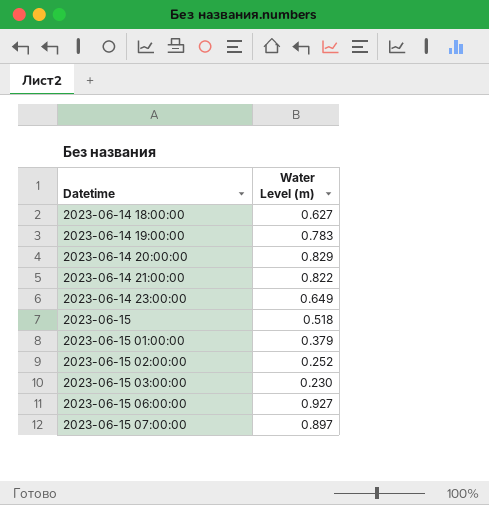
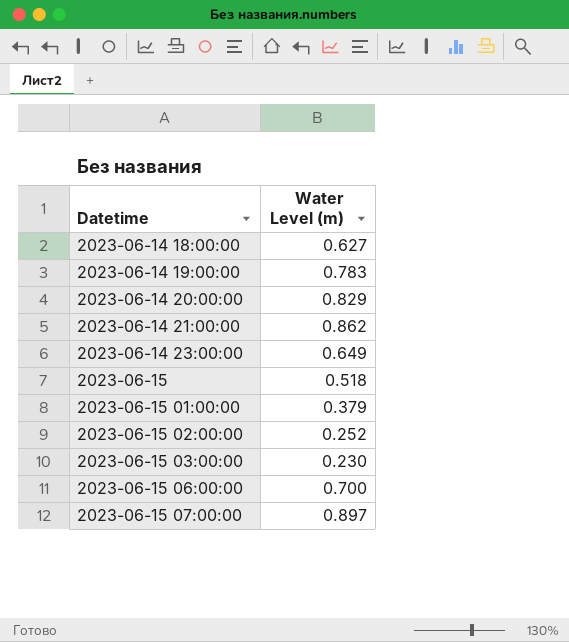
2023-06-14 21:00:00 | Water Level (m): 0.822 -> 0.862
2023-06-15 06:00:00 | Water Level (m): 0.927 -> 0.700

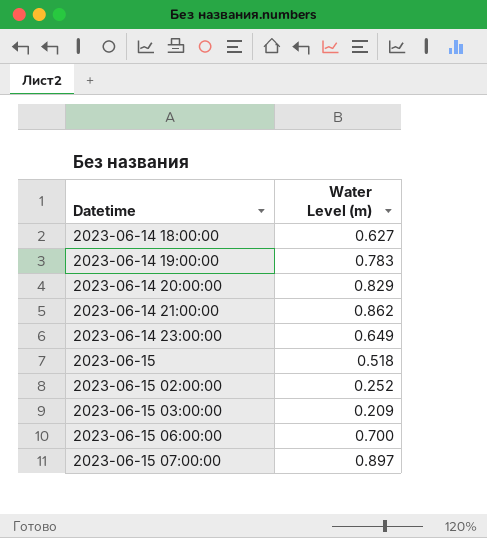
row 2023-06-15 01:00:00: 0.379 -> none
2023-06-15 03:00:00 | Water Level (m): 0.230 -> 0.209

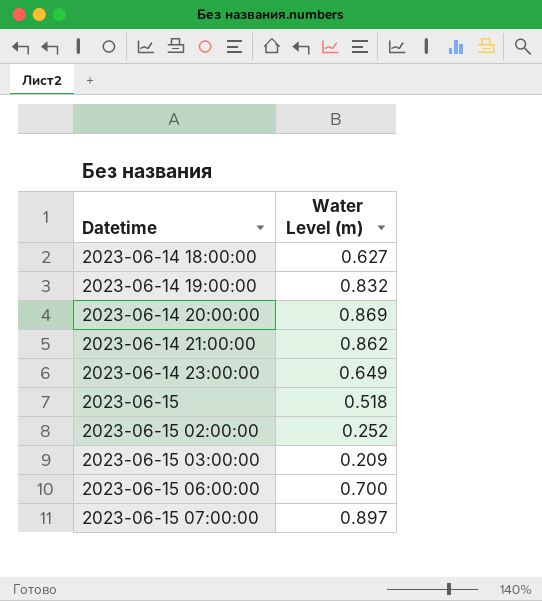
2023-06-14 19:00:00 | Water Level (m): 0.783 -> 0.832
2023-06-14 20:00:00 | Water Level (m): 0.829 -> 0.869

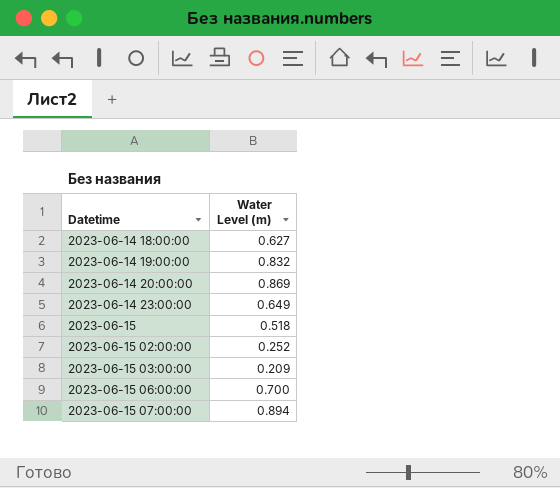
row 2023-06-14 21:00:00: 0.862 -> none
2023-06-15 07:00:00 | Water Level (m): 0.897 -> 0.894

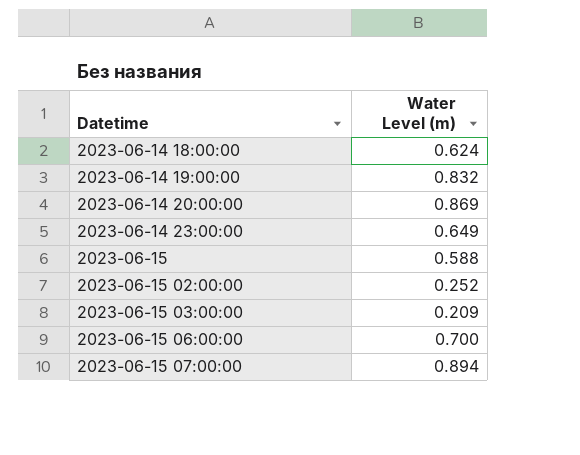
2023-06-14 18:00:00 | Water Level (m): 0.627 -> 0.624
2023-06-15 | Water Level (m): 0.518 -> 0.588

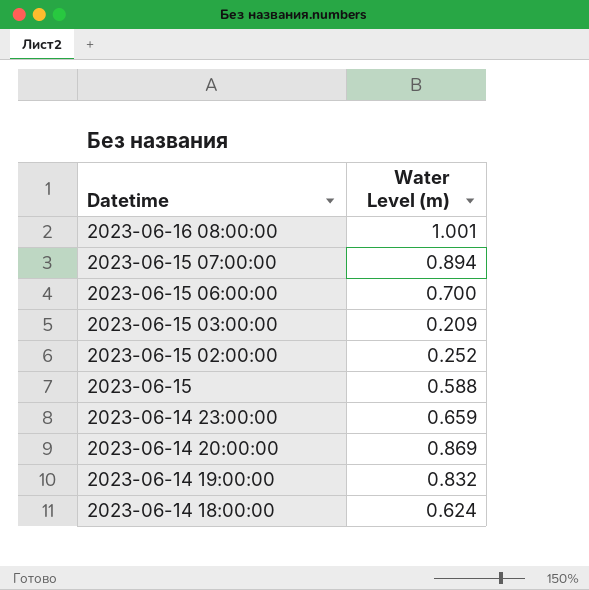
row order: Datetime ascending -> Datetime descending
row 2023-06-16 08:00:00: none -> 1.001
2023-06-14 23:00:00 | Water Level (m): 0.649 -> 0.659

